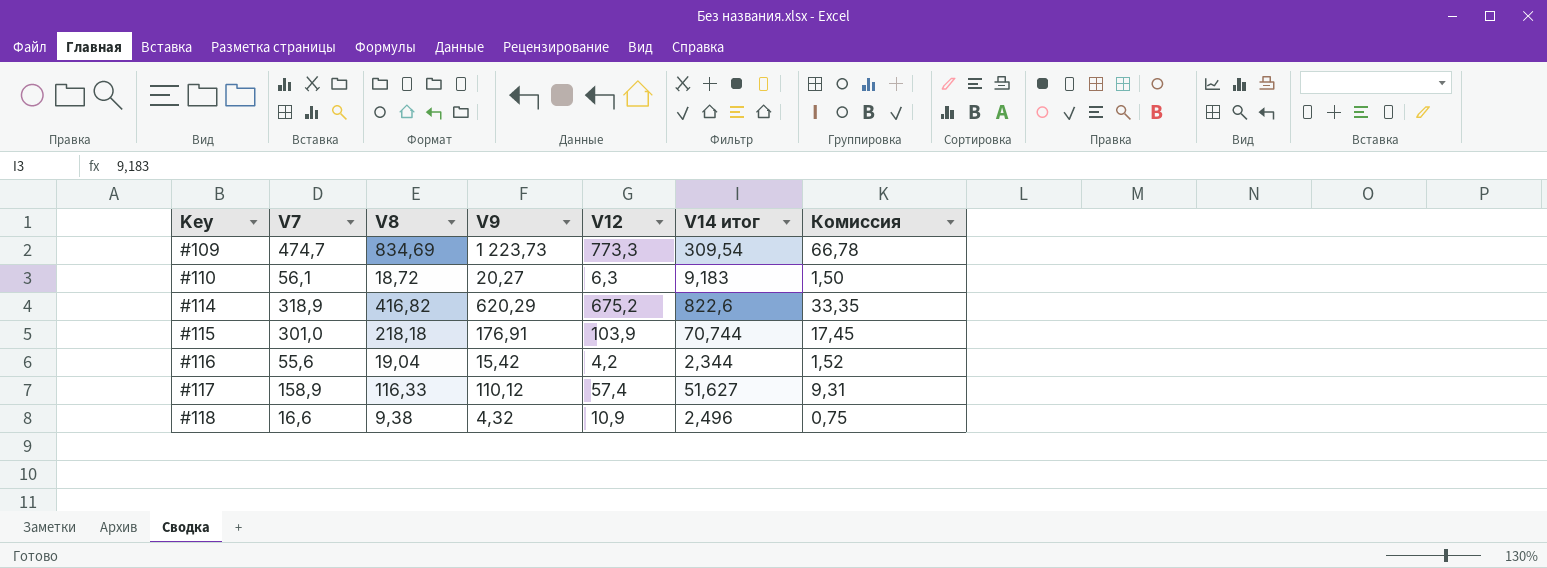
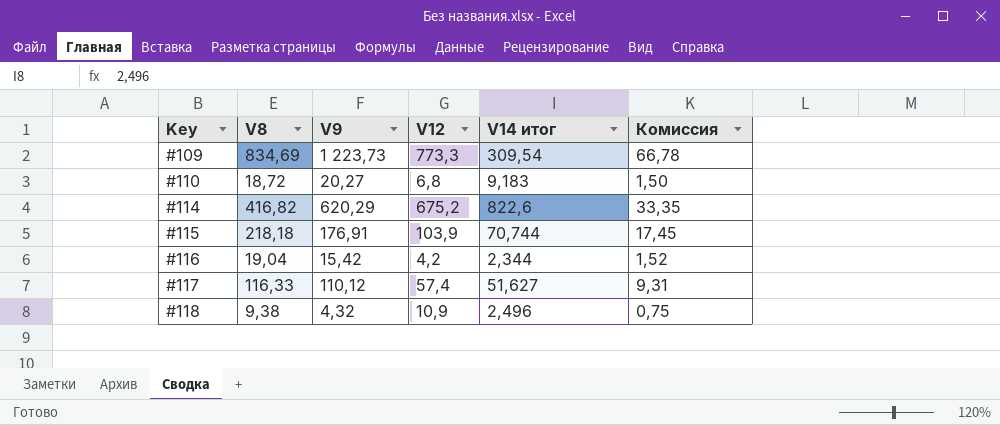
column V7 | position: 2 -> none
#110 | V12: 6,3 -> 6,8

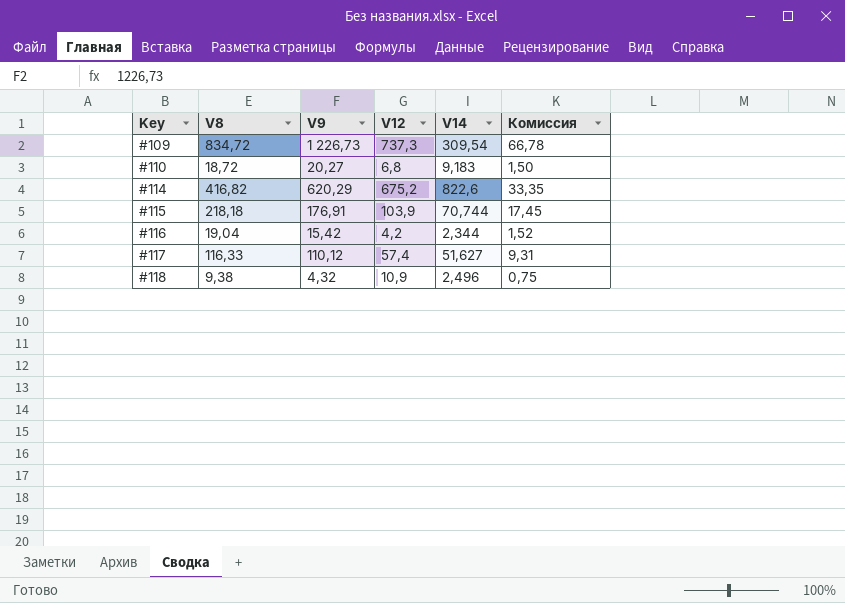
column name: V14 итог -> V14
#109 | V8: 834,69 -> 834,72
#109 | V9: 1 223,73 -> 1 226,73
#109 | V12: 773,3 -> 737,3

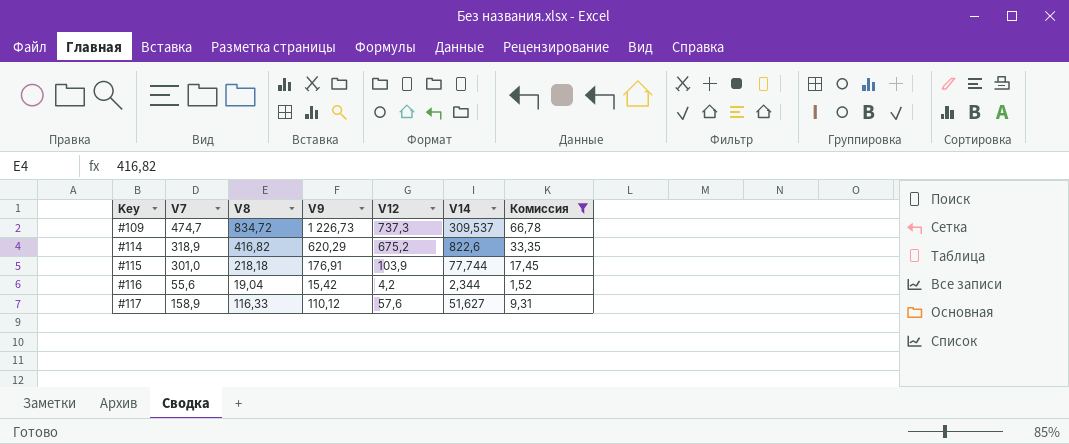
filter: none -> Комиссия >= 1,52
column V7 | position: none -> 2
#109 | V14: 309,54 -> 309,537
#115 | V14: 70,744 -> 77,744
#117 | V12: 57,4 -> 57,6

